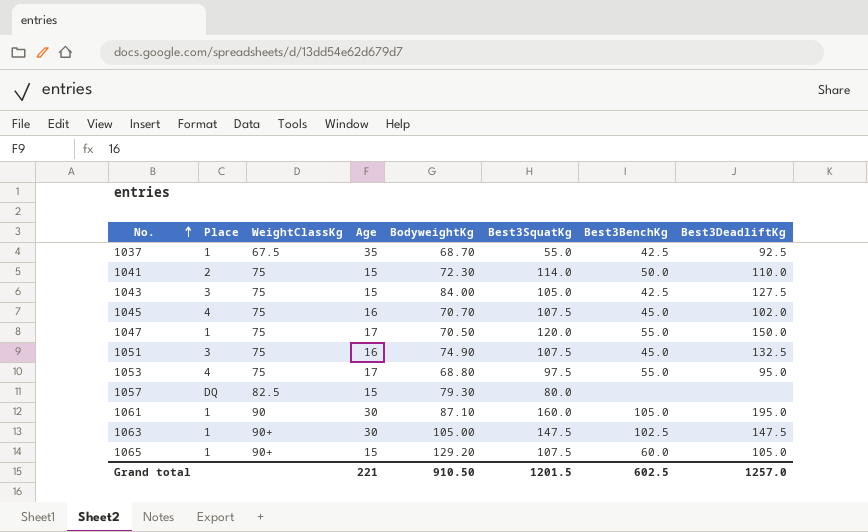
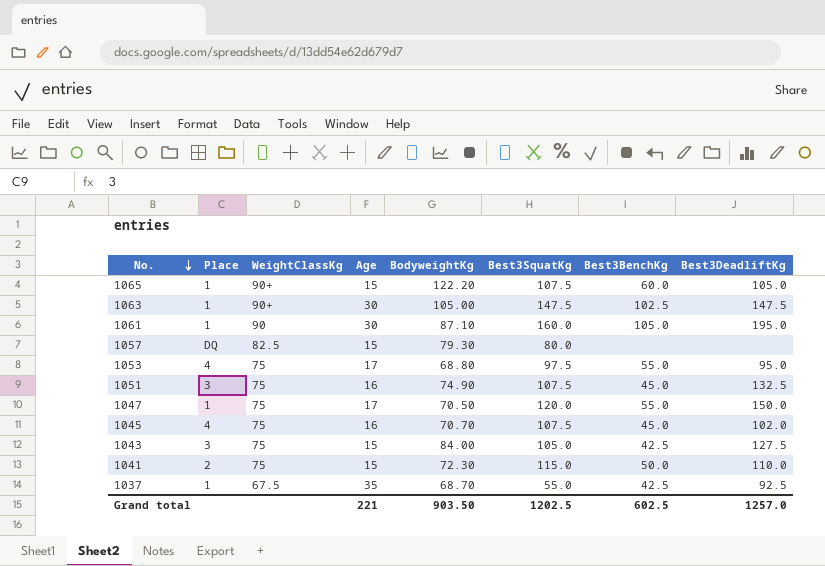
row order: No. ascending -> No. descending
1065 | BodyweightKg: 129.20 -> 122.20
1041 | Best3SquatKg: 114.0 -> 115.0
Grand total | BodyweightKg: 910.50 -> 903.50
Grand total | Best3SquatKg: 1201.5 -> 1202.5

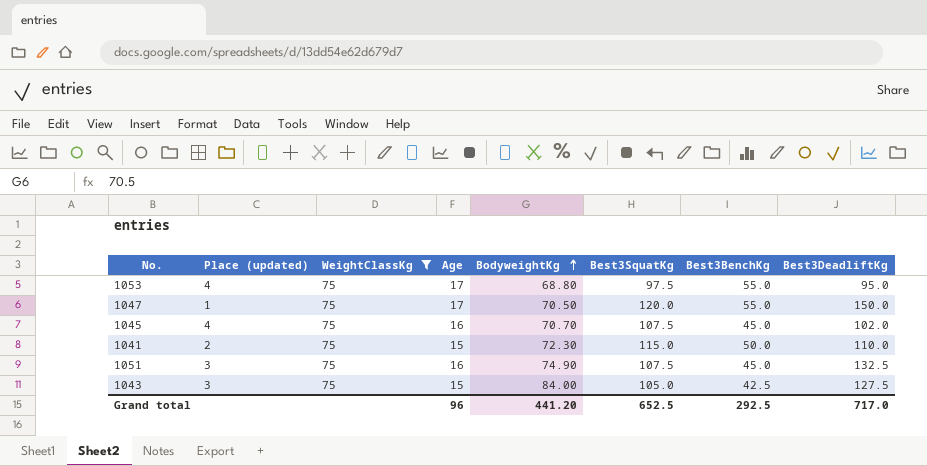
filter: none -> WeightClassKg = 75
row order: No. descending -> BodyweightKg ascending
column name: Place -> Place (updated)
Grand total | Age: 221 -> 96
Grand total | BodyweightKg: 903.50 -> 441.20
Grand total | Best3SquatKg: 1202.5 -> 652.5
Grand total | Best3BenchKg: 602.5 -> 292.5
Grand total | Best3DeadliftKg: 1257.0 -> 717.0

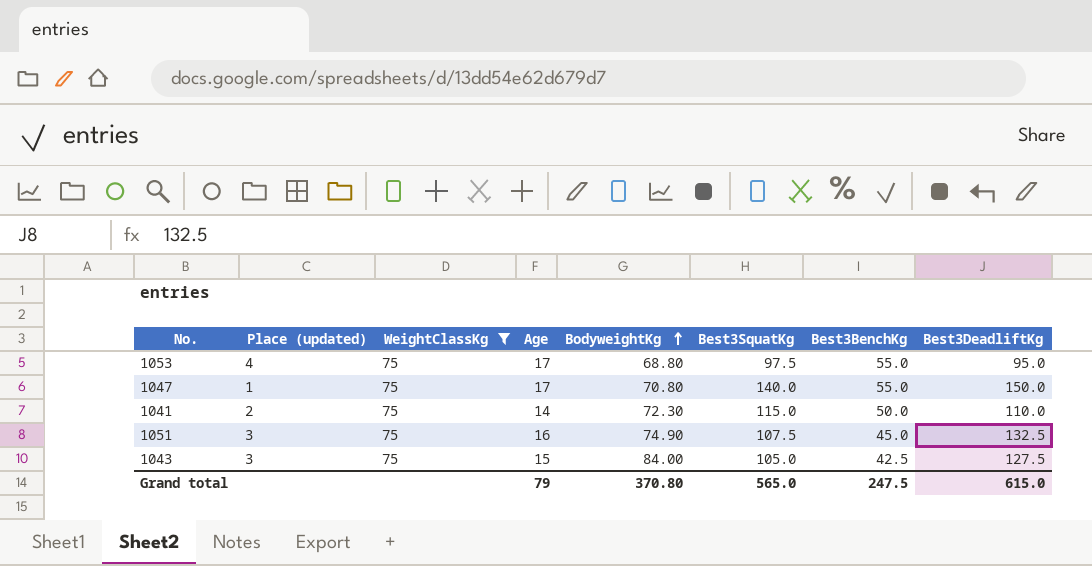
row 1045: 4 | 75 | 16 | 70.70 | 107.5 | 45.0 | 102.0 -> none
1047 | BodyweightKg: 70.50 -> 70.80
1047 | Best3SquatKg: 120.0 -> 140.0
1041 | Age: 15 -> 14
Grand total | Age: 96 -> 79
Grand total | BodyweightKg: 441.20 -> 370.80
Grand total | Best3SquatKg: 652.5 -> 565.0
Grand total | Best3BenchKg: 292.5 -> 247.5
Grand total | Best3DeadliftKg: 717.0 -> 615.0

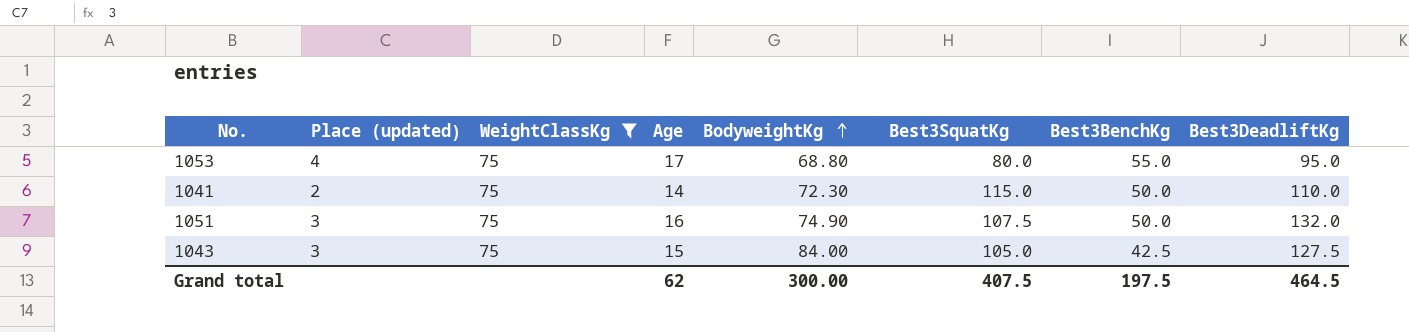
row 1047: 1 | 75 | 17 | 70.80 | 140.0 | 55.0 | 150.0 -> none
1053 | Best3SquatKg: 97.5 -> 80.0
1051 | Best3BenchKg: 45.0 -> 50.0
1051 | Best3DeadliftKg: 132.5 -> 132.0
Grand total | Age: 79 -> 62
Grand total | BodyweightKg: 370.80 -> 300.00
Grand total | Best3SquatKg: 565.0 -> 407.5
Grand total | Best3BenchKg: 247.5 -> 197.5
Grand total | Best3DeadliftKg: 615.0 -> 464.5

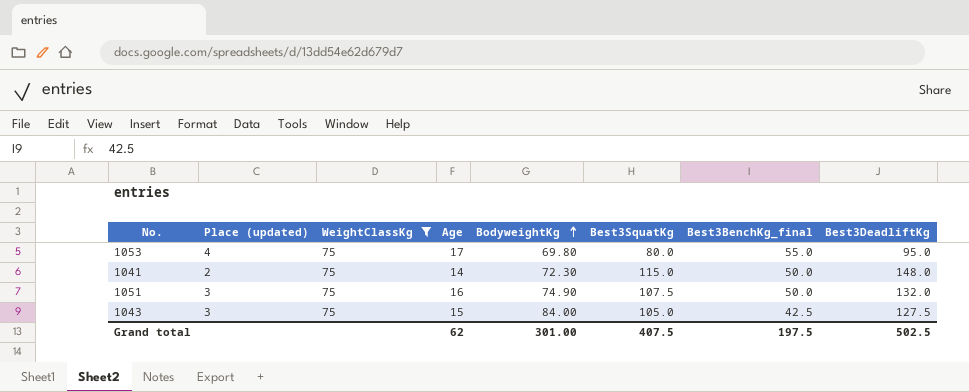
column name: Best3BenchKg -> Best3BenchKg_final
1053 | BodyweightKg: 68.80 -> 69.80
1041 | Best3DeadliftKg: 110.0 -> 148.0
Grand total | BodyweightKg: 300.00 -> 301.00
Grand total | Best3DeadliftKg: 464.5 -> 502.5

